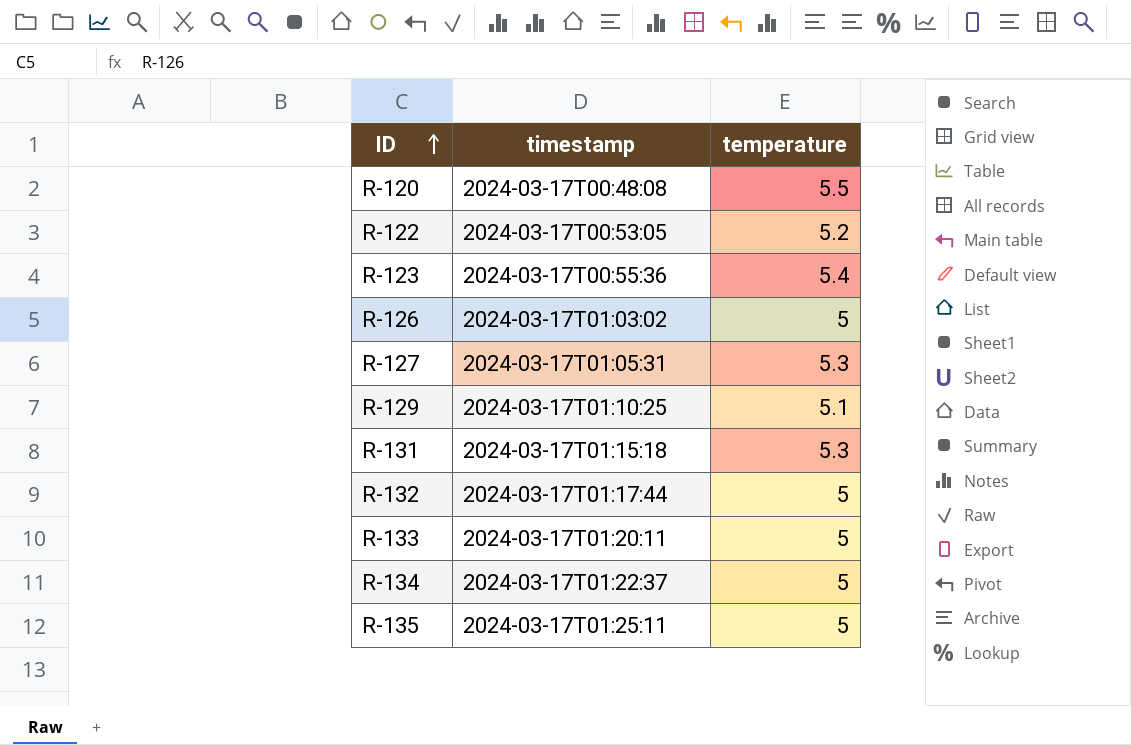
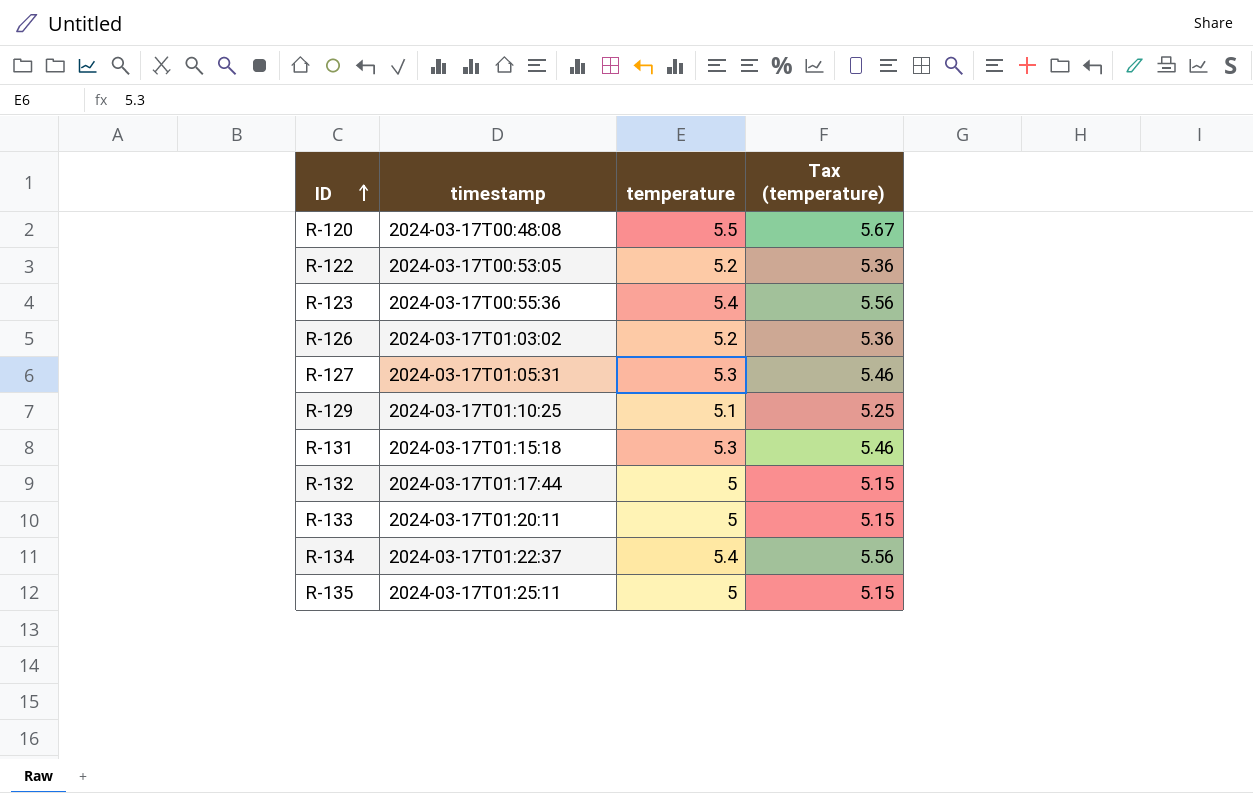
column Tax (temperature) | formula: none -> [temperature] * 1.03
R-126 | temperature: 5 -> 5.2
R-134 | temperature: 5 -> 5.4

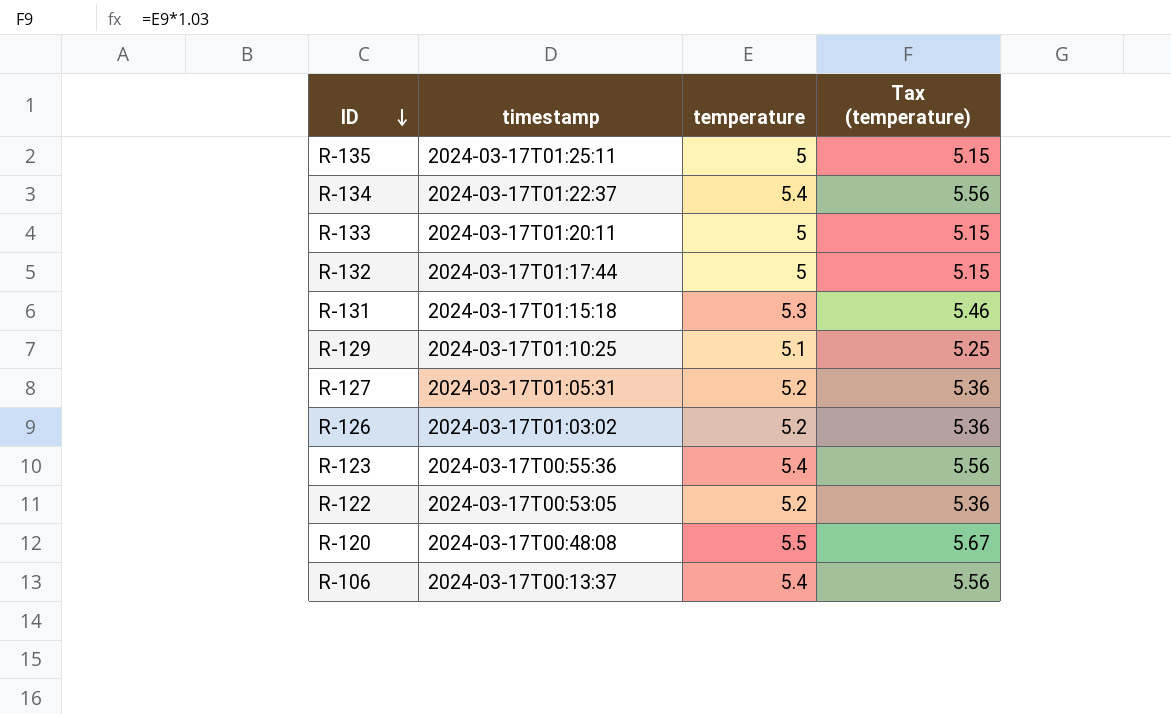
row order: ID ascending -> ID descending
R-127 | temperature: 5.3 -> 5.2
R-127 | Tax (temperature): 5.46 -> 5.36
row R-106: none -> 2024-03-17T00:13:37 | 5.4 | 5.56

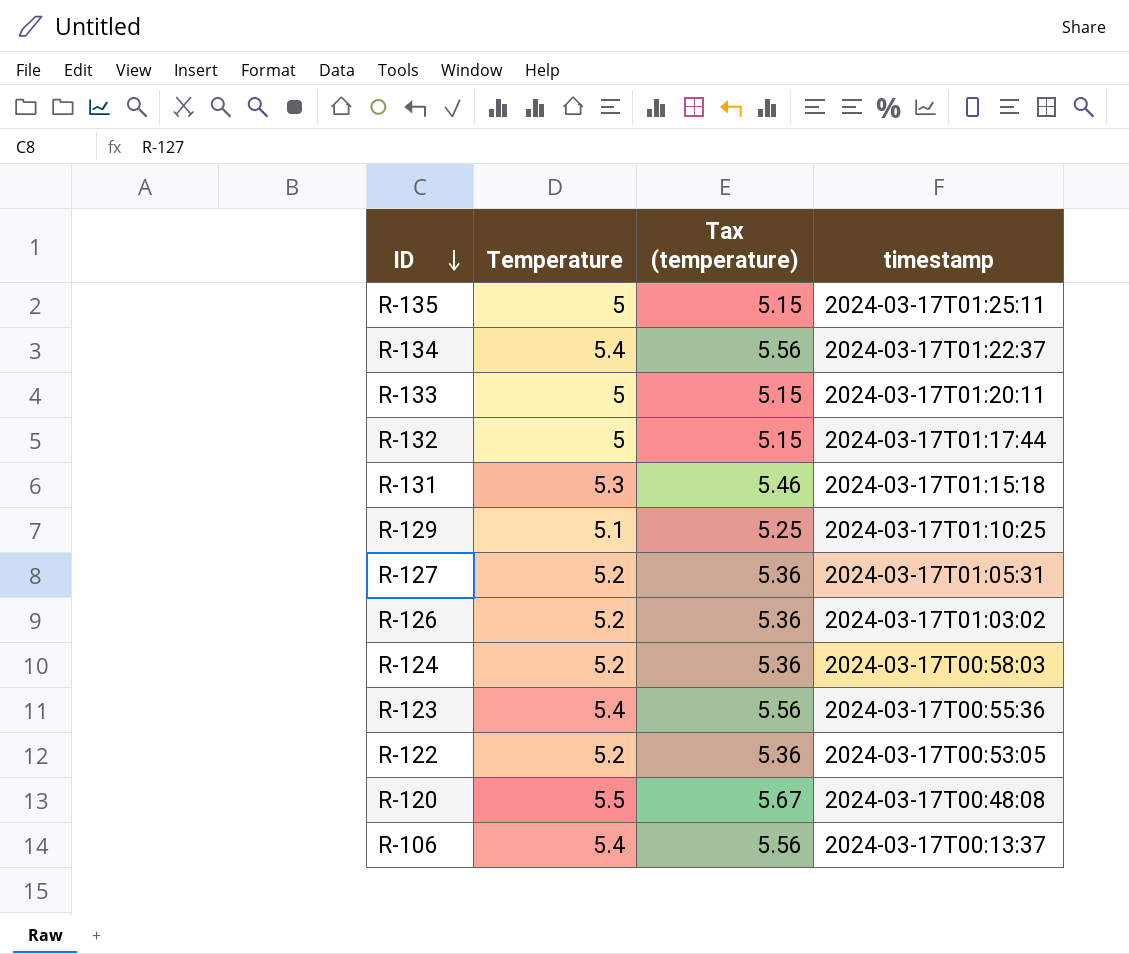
column name: temperature -> Temperature
column timestamp | position: 2 -> 4
row R-124: none -> 5.2 | 5.36 | 2024-03-17T00:58:03

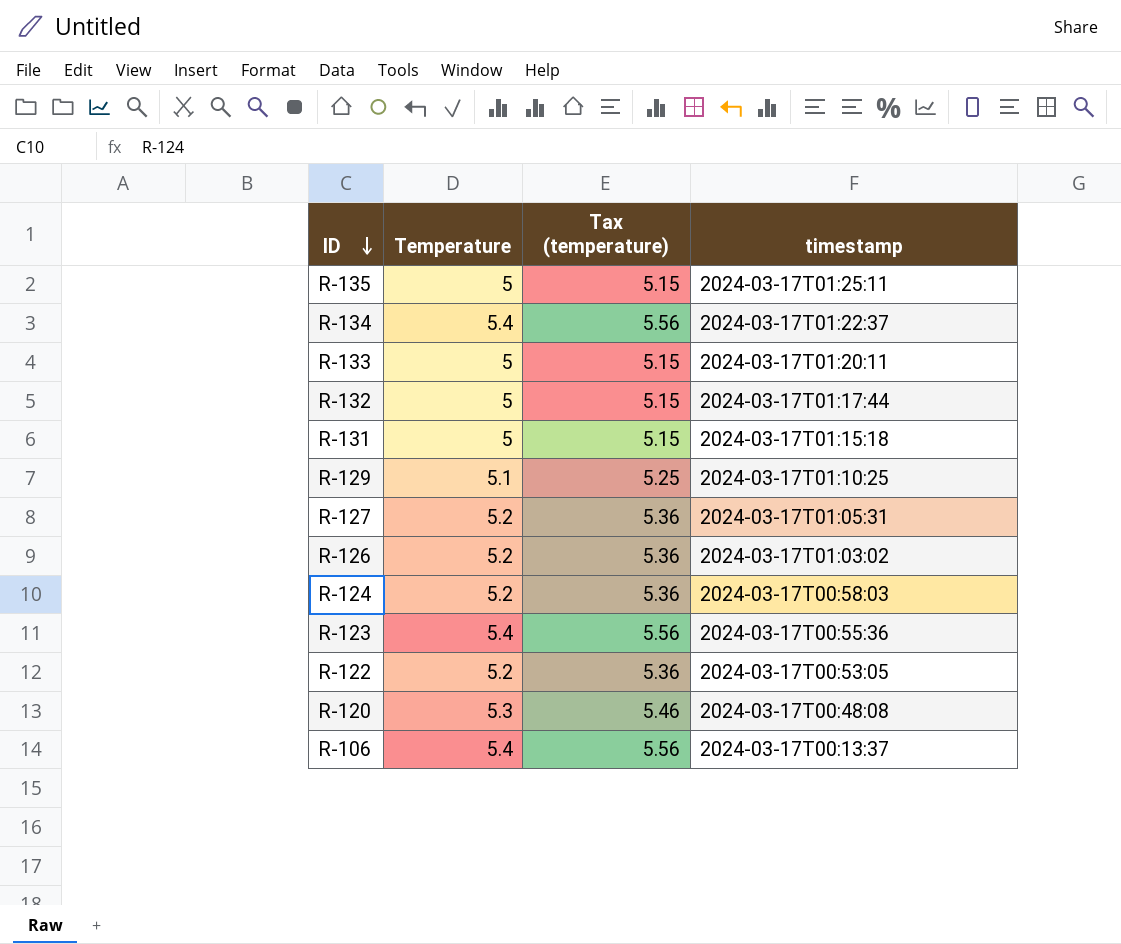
R-131 | Temperature: 5.3 -> 5
R-131 | Tax (temperature): 5.46 -> 5.15
R-120 | Temperature: 5.5 -> 5.3
R-120 | Tax (temperature): 5.67 -> 5.46

